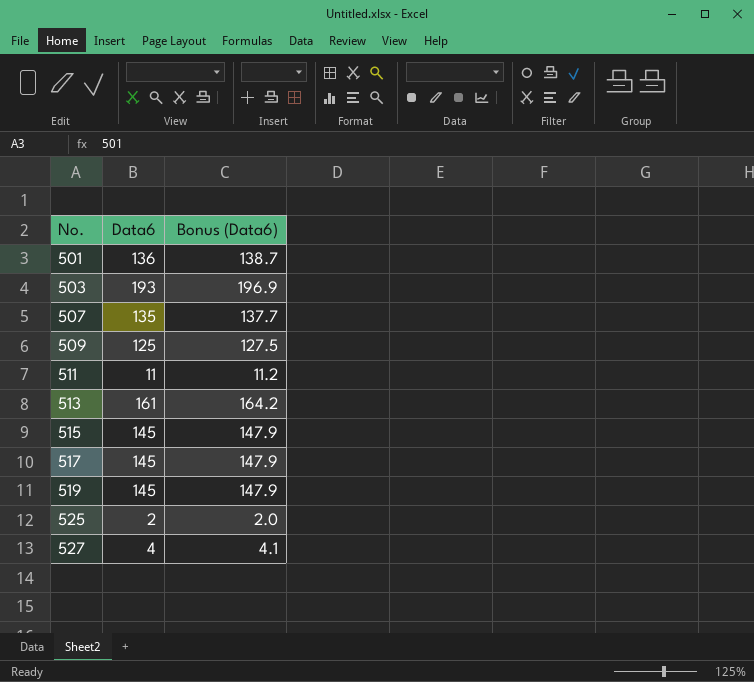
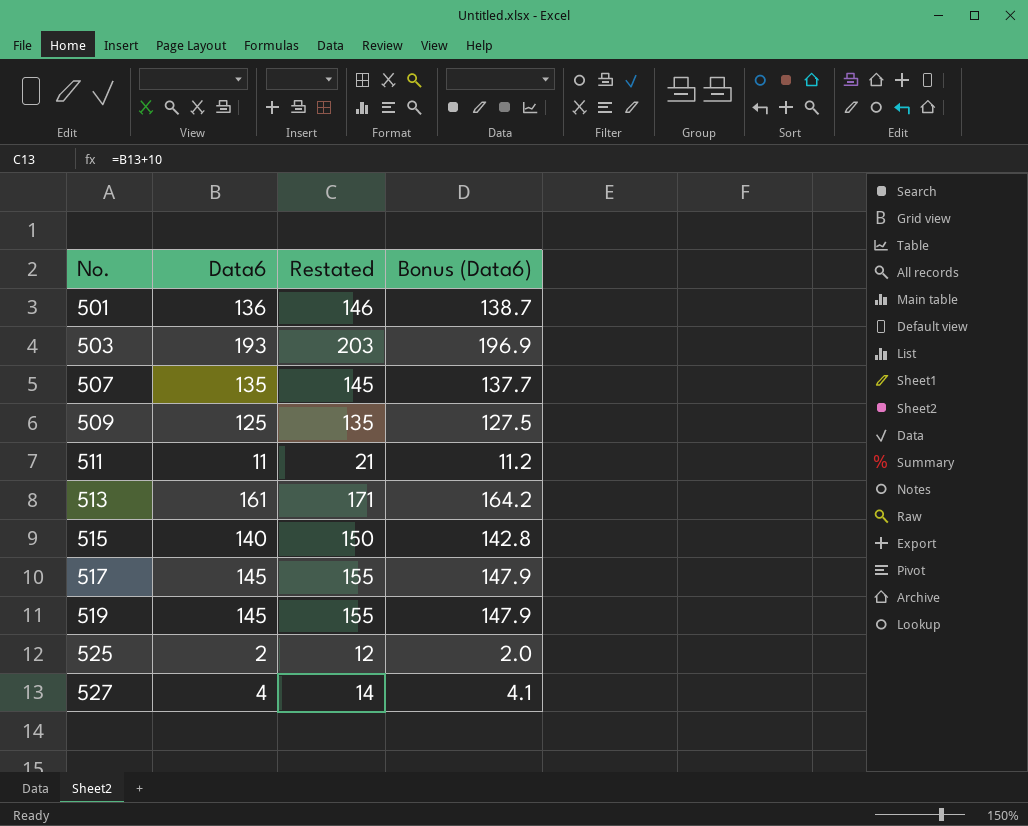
column Restated | formula: none -> [Data6] + 10
515 | Data6: 145 -> 140
515 | Bonus (Data6): 147.9 -> 142.8

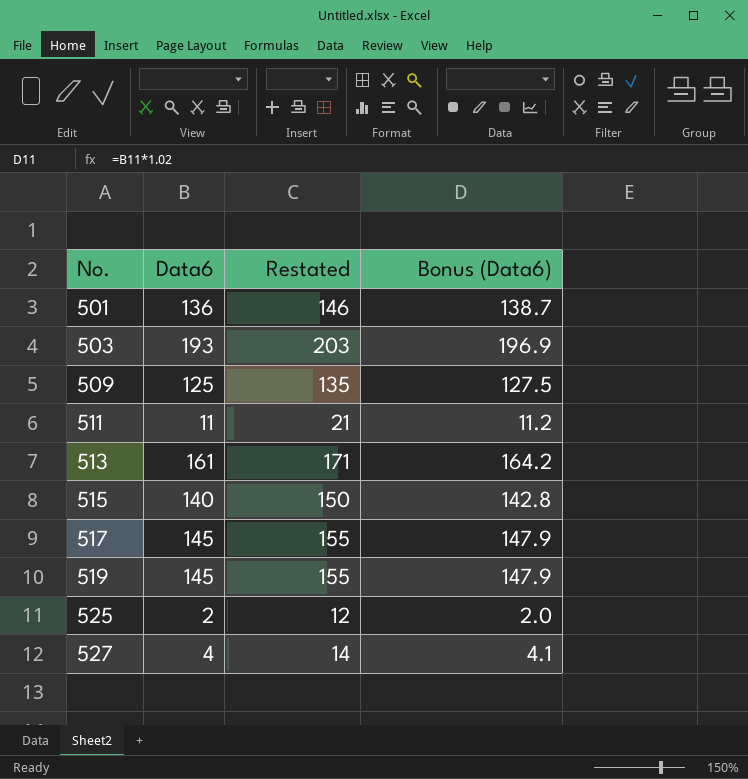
row 507: 135 | 145 | 137.7 -> none

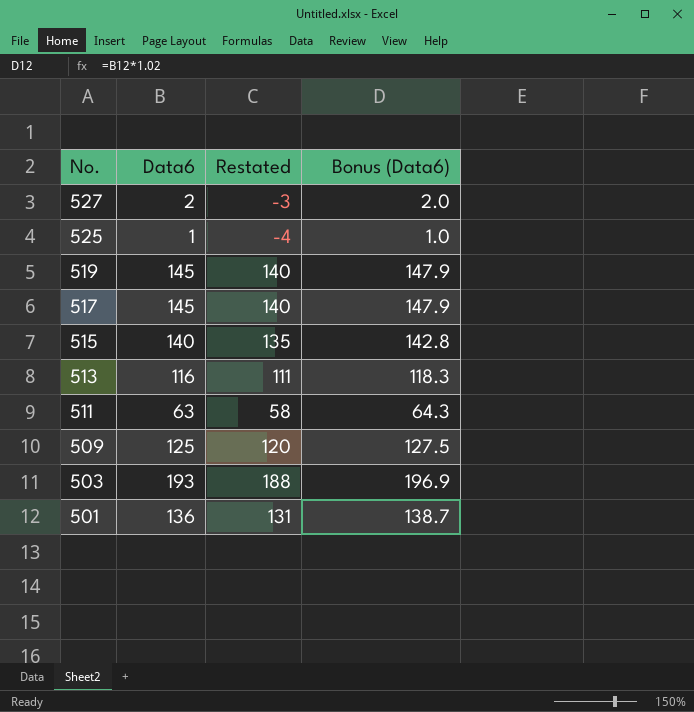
row order: No. ascending -> No. descending
column Restated | formula: [Data6] + 10 -> [Data6] - 5
527 | Data6: 4 -> 2
527 | Bonus (Data6): 4.1 -> 2.0
525 | Data6: 2 -> 1
525 | Bonus (Data6): 2.0 -> 1.0
513 | Data6: 161 -> 116
513 | Bonus (Data6): 164.2 -> 118.3
511 | Data6: 11 -> 63
511 | Bonus (Data6): 11.2 -> 64.3

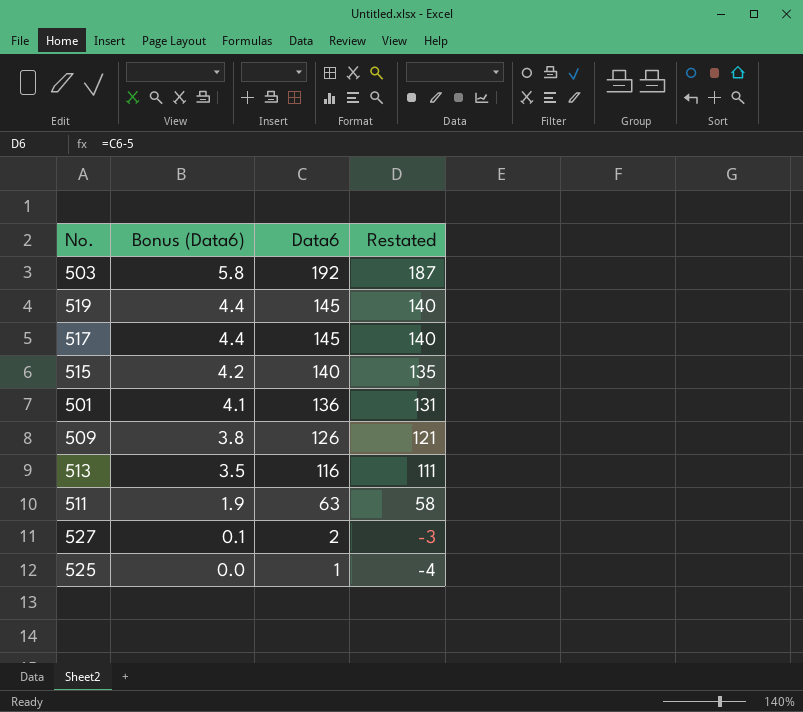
row order: No. descending -> Bonus (Data6) descending
column Bonus (Data6) | formula: [Data6] * 1.02 -> [Data6] * 0.03
column Bonus (Data6) | position: 4 -> 2
503 | Data6: 193 -> 192
503 | Restated: 188 -> 187
509 | Data6: 125 -> 126
509 | Restated: 120 -> 121

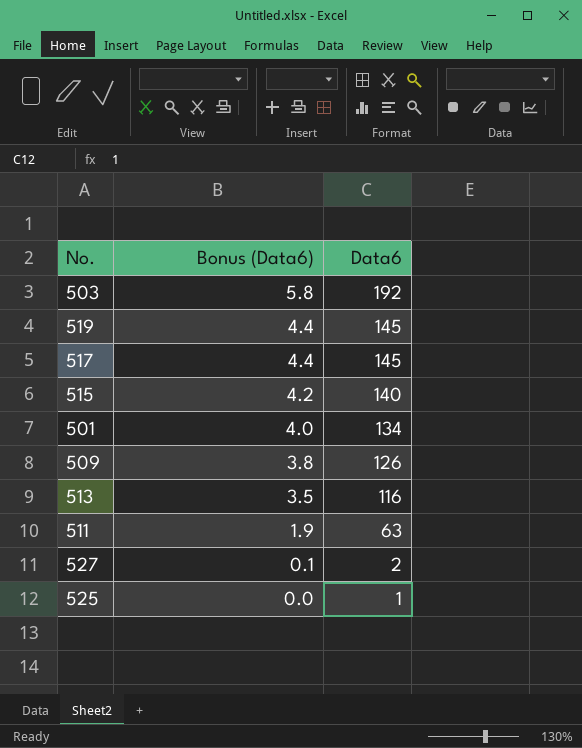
column Restated | formula: [Data6] - 5 -> none
501 | Bonus (Data6): 4.1 -> 4.0
501 | Data6: 136 -> 134

